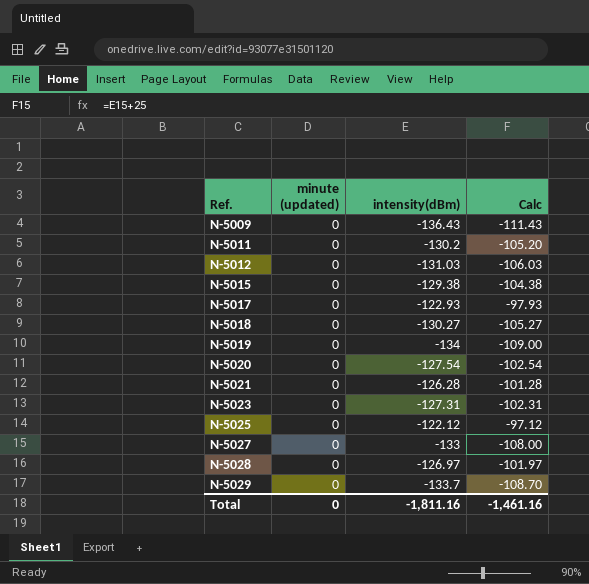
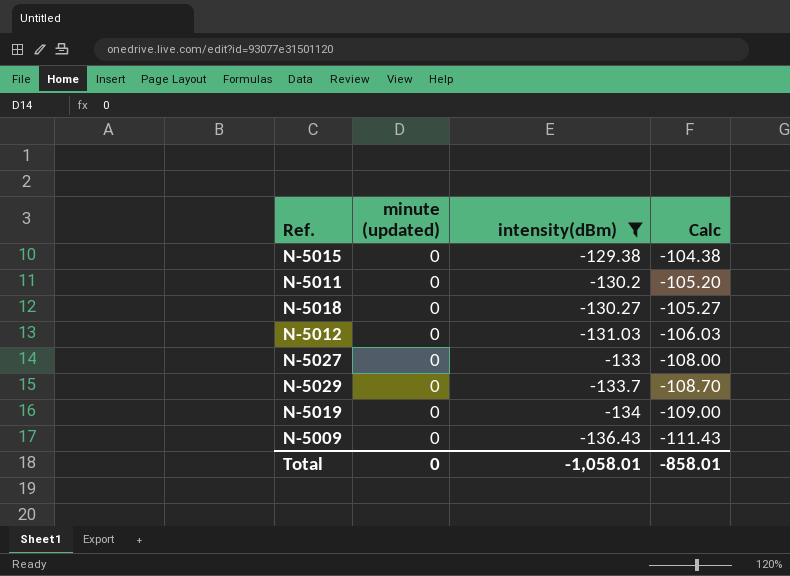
filter: none -> intensity(dBm) <= -129.38
row order: Ref. ascending -> intensity(dBm) descending
Total | intensity(dBm): -1,811.16 -> -1,058.01
Total | Calc: -1,461.16 -> -858.01

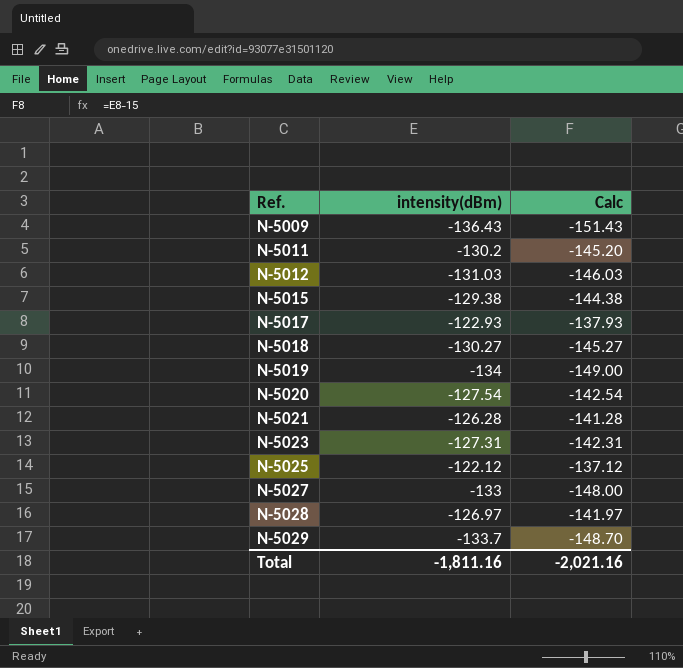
filter: intensity(dBm) <= -129.38 -> none
row order: intensity(dBm) descending -> Ref. ascending
column minute (updated) | position: 2 -> none
column Calc | formula: [intensity(dBm)] + 25 -> [intensity(dBm)] - 15
Total | intensity(dBm): -1,058.01 -> -1,811.16
Total | Calc: -858.01 -> -2,021.16

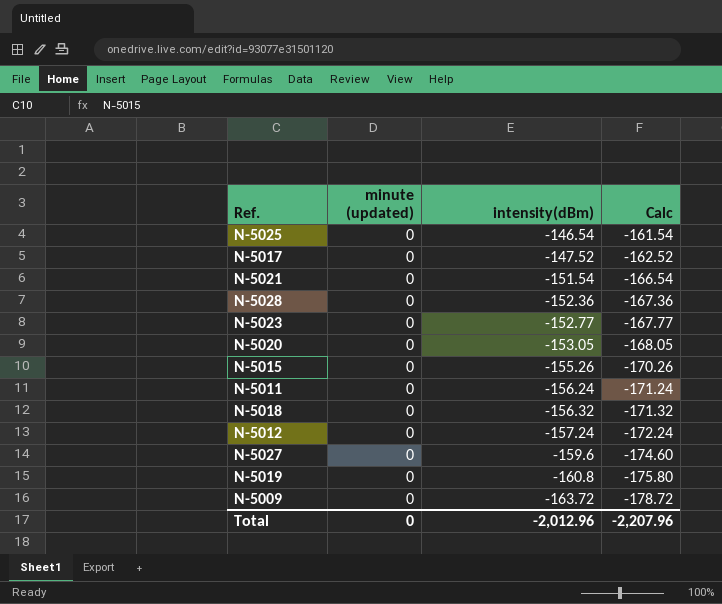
row order: Ref. ascending -> intensity(dBm) descending
column minute (updated) | position: none -> 2
row N-5029: -133.7 | -148.70 -> none
N-5025 | intensity(dBm): -122.12 -> -146.54
N-5025 | Calc: -137.12 -> -161.54
N-5017 | intensity(dBm): -122.93 -> -147.52
N-5017 | Calc: -137.93 -> -162.52
N-5021 | intensity(dBm): -126.28 -> -151.54
N-5021 | Calc: -141.28 -> -166.54
N-5028 | intensity(dBm): -126.97 -> -152.36
N-5028 | Calc: -141.97 -> -167.36
N-5023 | intensity(dBm): -127.31 -> -152.77
N-5023 | Calc: -142.31 -> -167.77
N-5020 | intensity(dBm): -127.54 -> -153.05
N-5020 | Calc: -142.54 -> -168.05
N-5015 | intensity(dBm): -129.38 -> -155.26
N-5015 | Calc: -144.38 -> -170.26
N-5011 | intensity(dBm): -130.2 -> -156.24
N-5011 | Calc: -145.20 -> -171.24
N-5018 | intensity(dBm): -130.27 -> -156.32
N-5018 | Calc: -145.27 -> -171.32
N-5012 | intensity(dBm): -131.03 -> -157.24
N-5012 | Calc: -146.03 -> -172.24
N-5027 | intensity(dBm): -133 -> -159.6
N-5027 | Calc: -148.00 -> -174.60
N-5019 | intensity(dBm): -134 -> -160.8
N-5019 | Calc: -149.00 -> -175.80
N-5009 | intensity(dBm): -136.43 -> -163.72
N-5009 | Calc: -151.43 -> -178.72
Total | intensity(dBm): -1,811.16 -> -2,012.96
Total | Calc: -2,021.16 -> -2,207.96

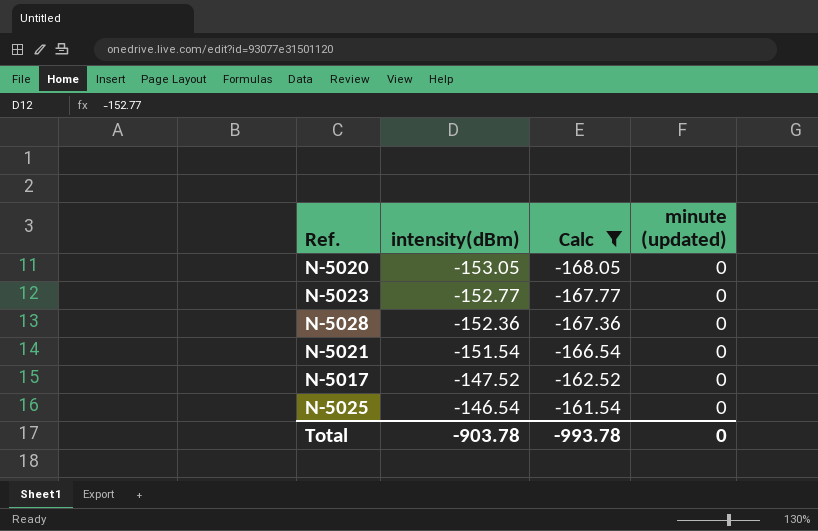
filter: none -> Calc >= -168.05
row order: intensity(dBm) descending -> intensity(dBm) ascending
column minute (updated) | position: 2 -> 4
Total | intensity(dBm): -2,012.96 -> -903.78
Total | Calc: -2,207.96 -> -993.78

